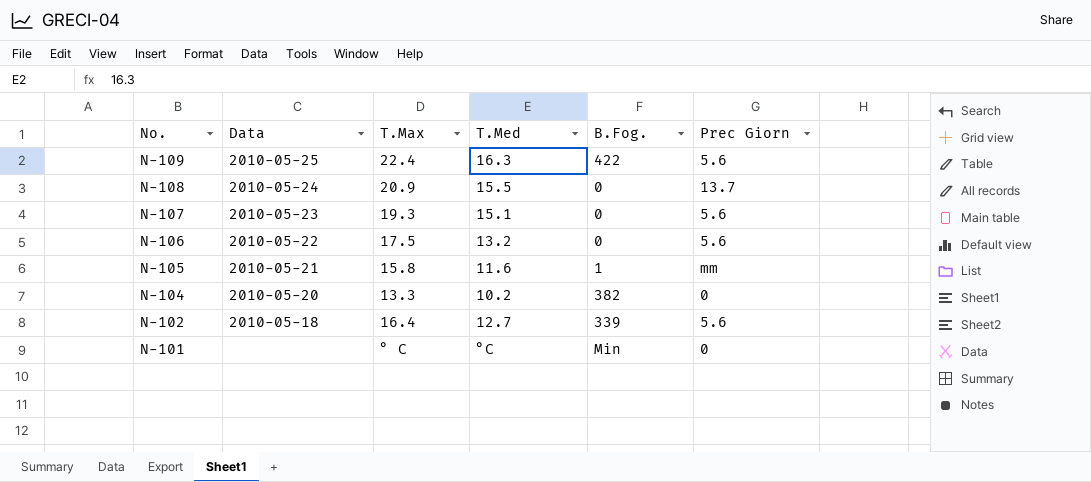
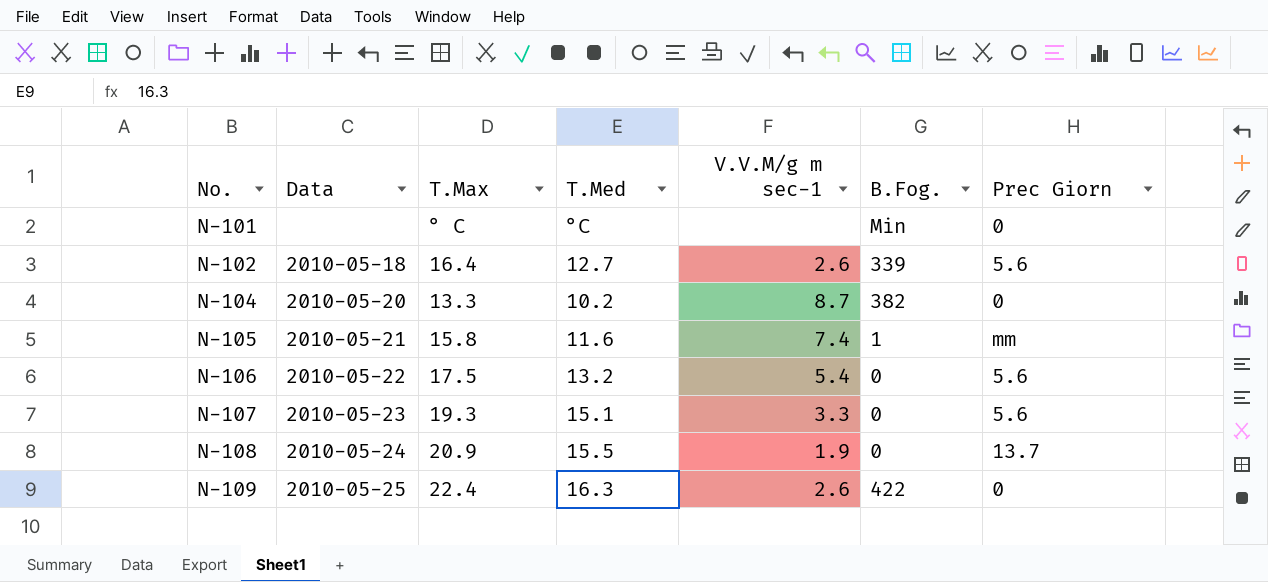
row order: No. descending -> No. ascending
column V.V.M/g m sec-1 | position: none -> 5
N-109 | Prec Giorn: 5.6 -> 0

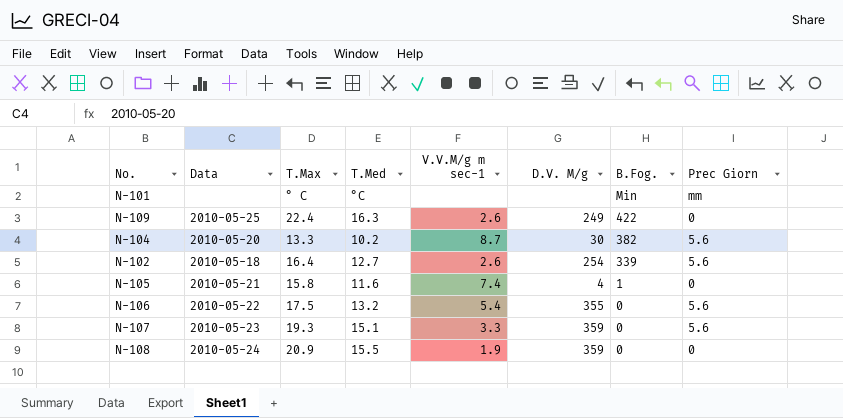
row order: No. ascending -> B.Fog. descending
column D.V. M/g | position: none -> 6
N-101 | Prec Giorn: 0 -> mm
N-104 | Prec Giorn: 0 -> 5.6
N-105 | Prec Giorn: mm -> 0
N-108 | Prec Giorn: 13.7 -> 0

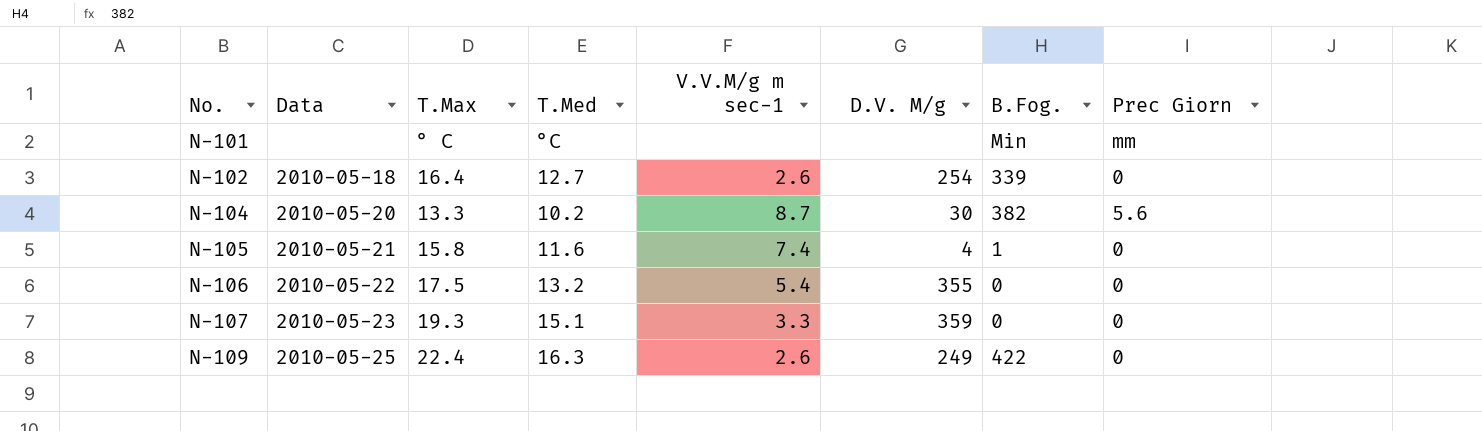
row order: B.Fog. descending -> No. ascending
row N-108: 2010-05-24 | 20.9 | 15.5 | 1.9 | 359 | 0 | 0 -> none
N-102 | Prec Giorn: 5.6 -> 0
N-106 | Prec Giorn: 5.6 -> 0
N-107 | Prec Giorn: 5.6 -> 0

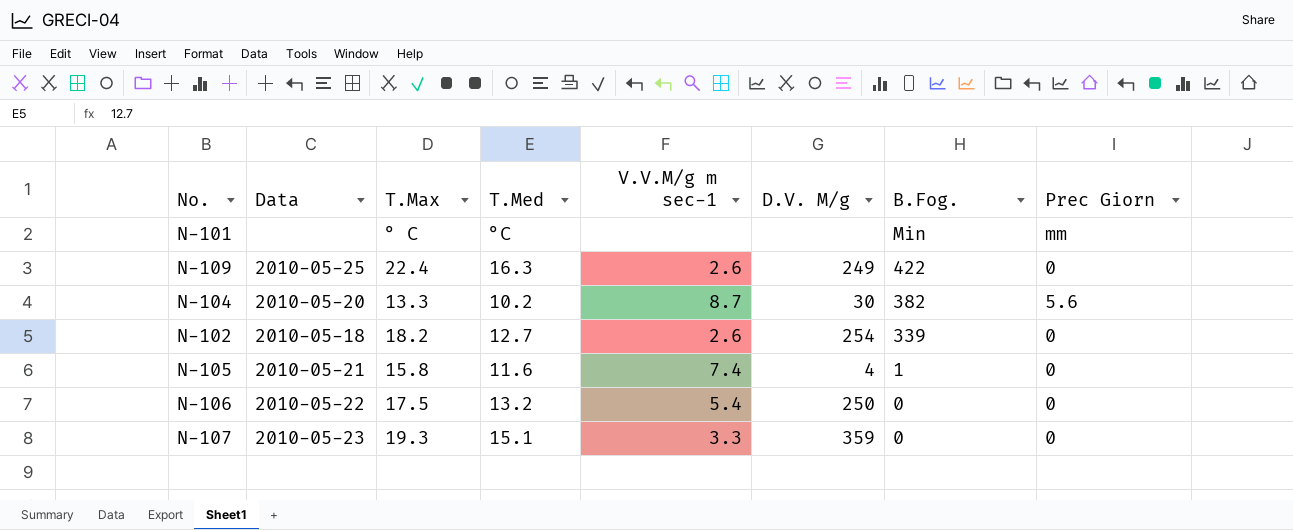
row order: No. ascending -> B.Fog. descending
N-102 | T.Max: 16.4 -> 18.2
N-106 | D.V. M/g: 355 -> 250

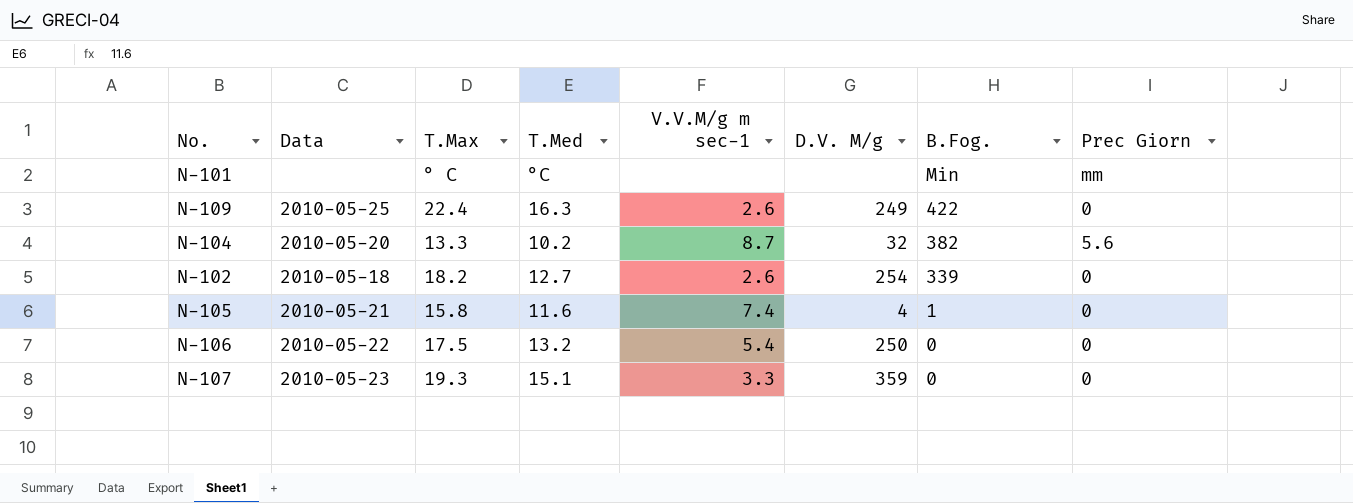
N-104 | D.V. M/g: 30 -> 32

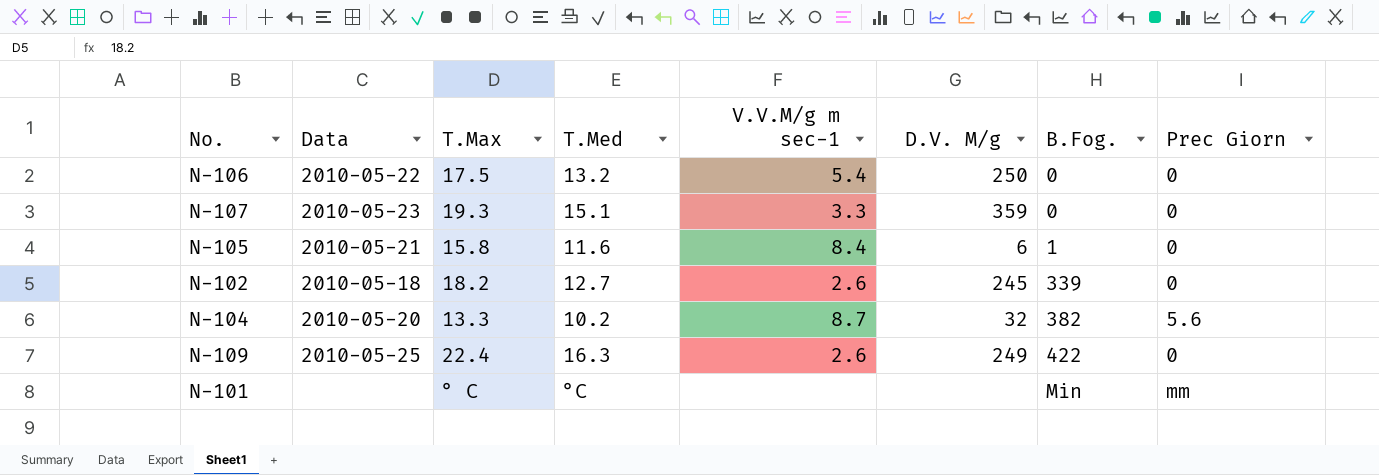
row order: B.Fog. descending -> B.Fog. ascending
N-105 | V.V.M/g m sec-1: 7.4 -> 8.4
N-105 | D.V. M/g: 4 -> 6
N-102 | D.V. M/g: 254 -> 245

